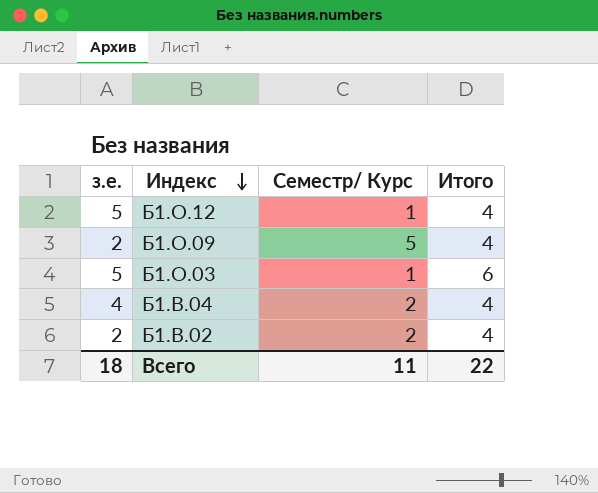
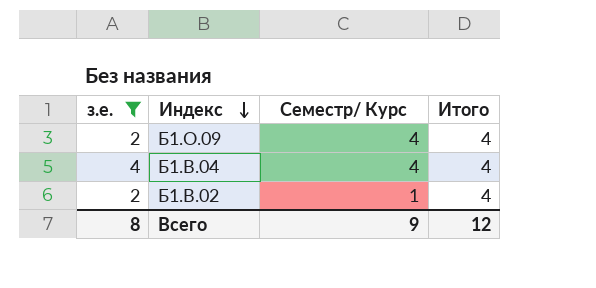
filter: none -> з.е. != 5
Б1.О.09 | Семестр/ Курс: 5 -> 4
Б1.В.04 | Семестр/ Курс: 2 -> 4
Б1.В.02 | Семестр/ Курс: 2 -> 1
Всего | з.е.: 18 -> 8
Всего | Семестр/ Курс: 11 -> 9
Всего | Итого: 22 -> 12

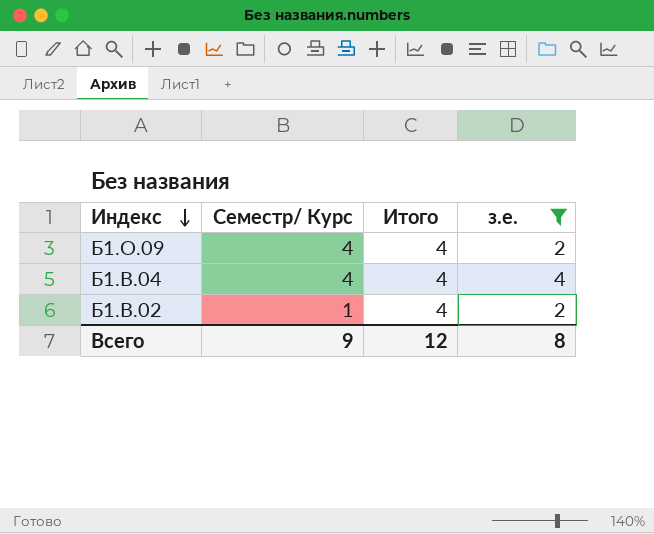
column з.е. | position: 1 -> 4

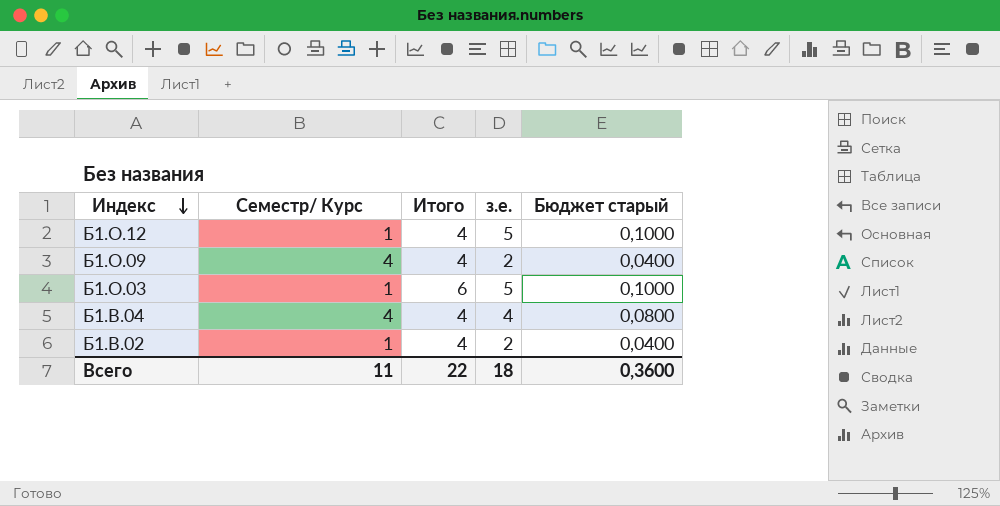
filter: з.е. != 5 -> none
column Бюджет старый | formula: none -> [з.е.] * 0,02
Всего | Семестр/ Курс: 9 -> 11
Всего | Итого: 12 -> 22
Всего | з.е.: 8 -> 18

